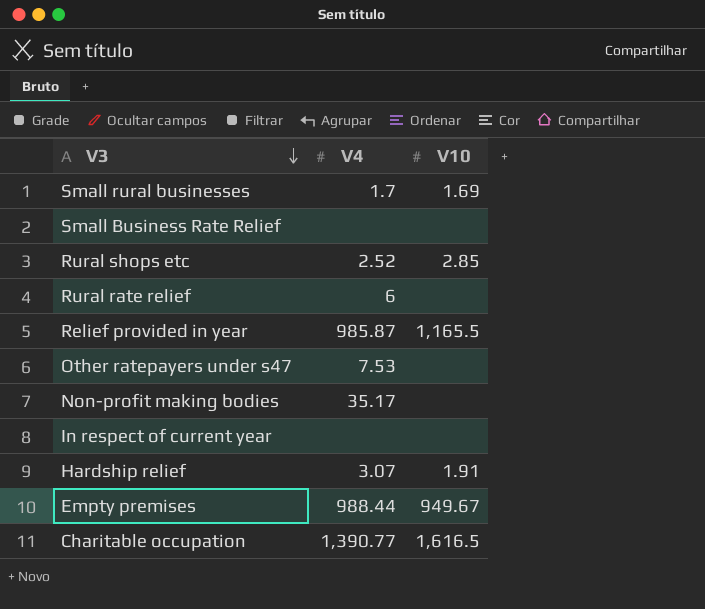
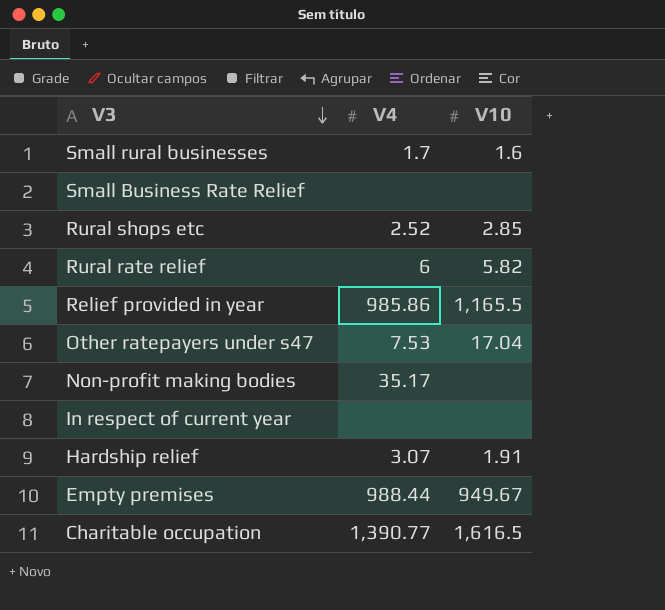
Small rural businesses | V10: 1.69 -> 1.6
Rural rate relief | V10: none -> 5.82
Relief provided in year | V4: 985.87 -> 985.86
Other ratepayers under s47 | V10: none -> 17.04

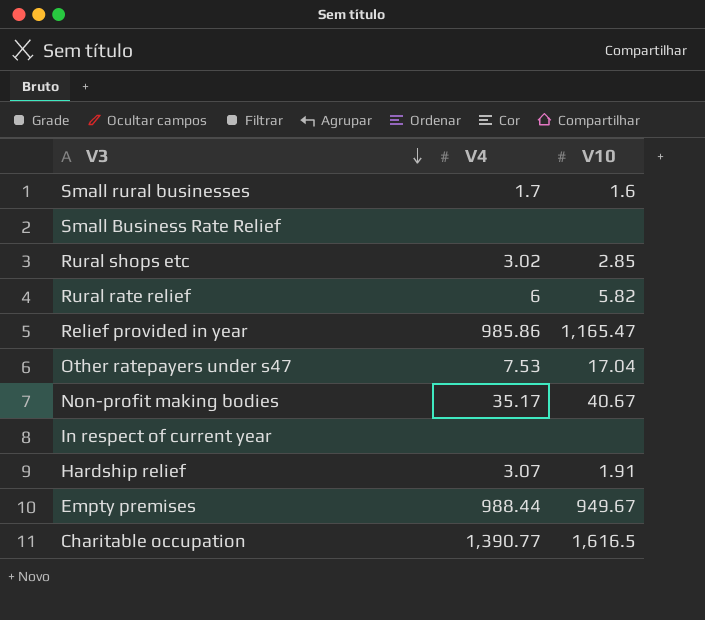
Rural shops etc | V4: 2.52 -> 3.02
Relief provided in year | V10: 1,165.5 -> 1,165.47
Non-profit making bodies | V10: none -> 40.67

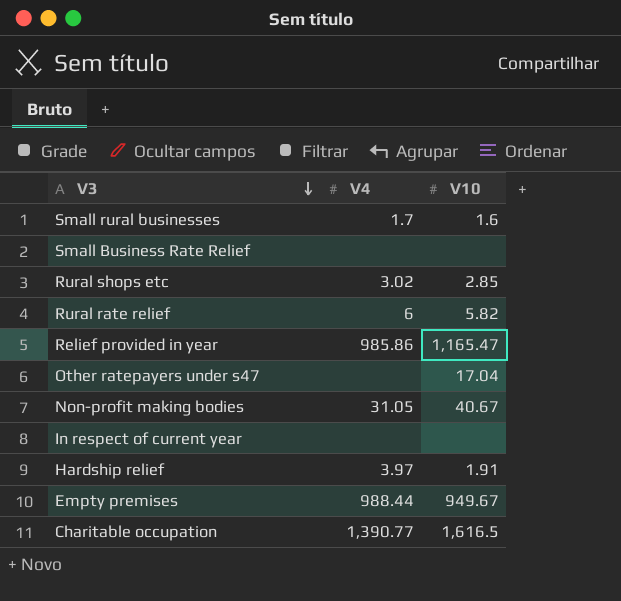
Other ratepayers under s47 | V4: 7.53 -> none
Non-profit making bodies | V4: 35.17 -> 31.05
Hardship relief | V4: 3.07 -> 3.97

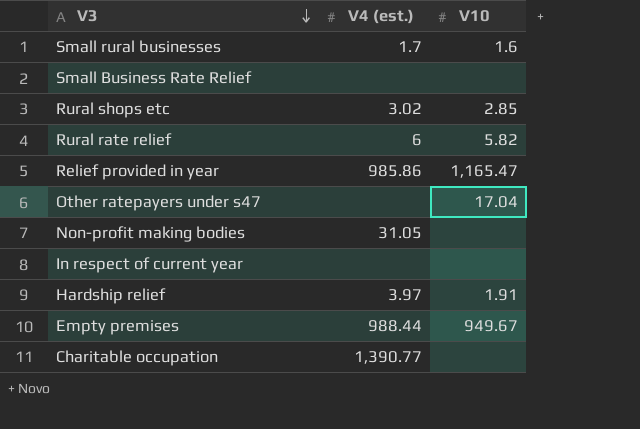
column name: V4 -> V4 (est.)
Non-profit making bodies | V10: 40.67 -> none
Charitable occupation | V10: 1,616.5 -> none

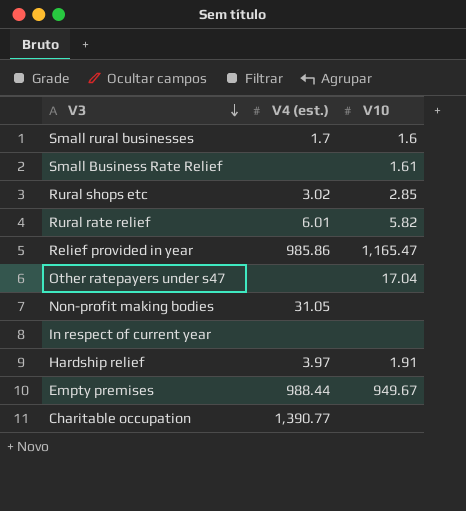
Small Business Rate Relief | V10: none -> 1.61
Rural rate relief | V4 (est.): 6 -> 6.01

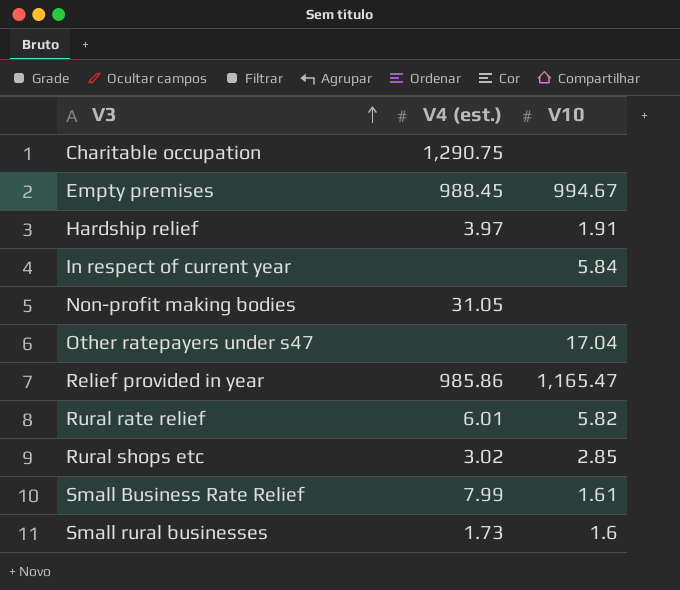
row order: V3 descending -> V3 ascending
Charitable occupation | V4 (est.): 1,390.77 -> 1,290.75
Empty premises | V4 (est.): 988.44 -> 988.45
Empty premises | V10: 949.67 -> 994.67
In respect of current year | V10: none -> 5.84
Small Business Rate Relief | V4 (est.): none -> 7.99
Small rural businesses | V4 (est.): 1.7 -> 1.73

